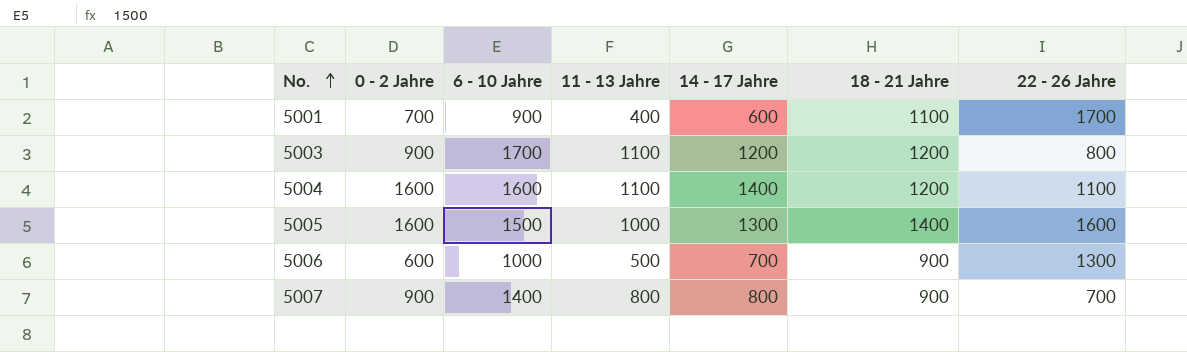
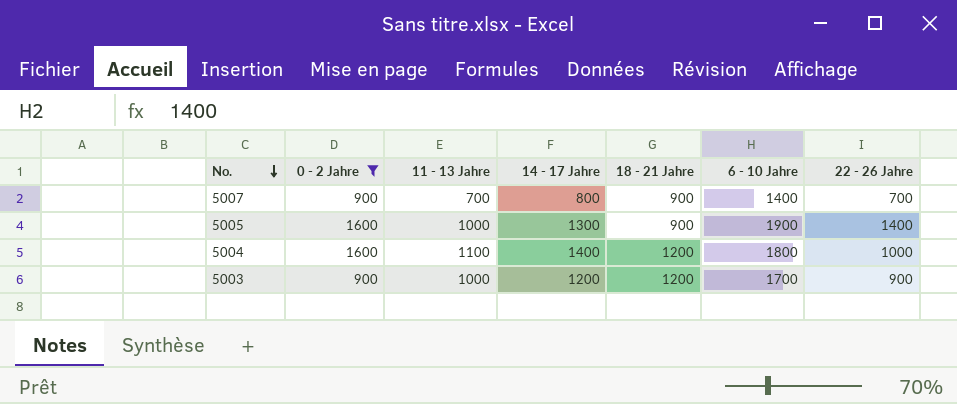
filter: none -> 0 - 2 Jahre >= 900
row order: No. ascending -> No. descending
column 6 - 10 Jahre | position: 3 -> 6
5007 | 11 - 13 Jahre: 800 -> 700
5005 | 18 - 21 Jahre: 1400 -> 900
5005 | 6 - 10 Jahre: 1500 -> 1900
5005 | 22 - 26 Jahre: 1600 -> 1400
5004 | 6 - 10 Jahre: 1600 -> 1800
5004 | 22 - 26 Jahre: 1100 -> 1000
5003 | 11 - 13 Jahre: 1100 -> 1000
5003 | 22 - 26 Jahre: 800 -> 900

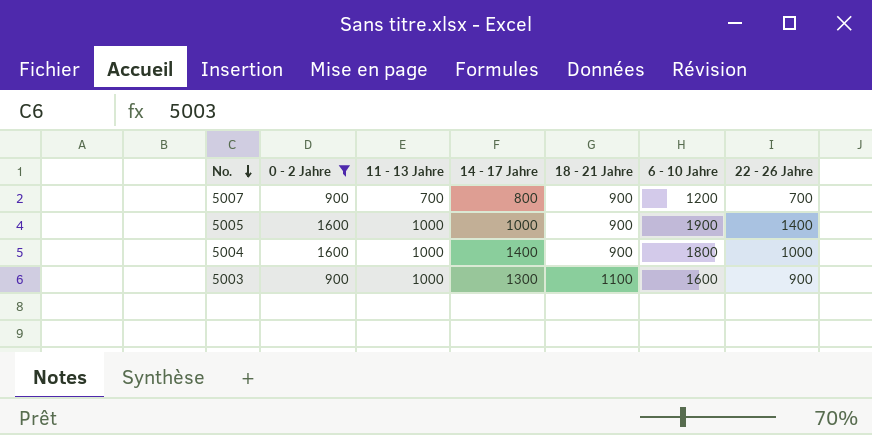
5007 | 6 - 10 Jahre: 1400 -> 1200
5005 | 14 - 17 Jahre: 1300 -> 1000
5004 | 11 - 13 Jahre: 1100 -> 1000
5004 | 18 - 21 Jahre: 1200 -> 900
5003 | 14 - 17 Jahre: 1200 -> 1300
5003 | 18 - 21 Jahre: 1200 -> 1100
5003 | 6 - 10 Jahre: 1700 -> 1600

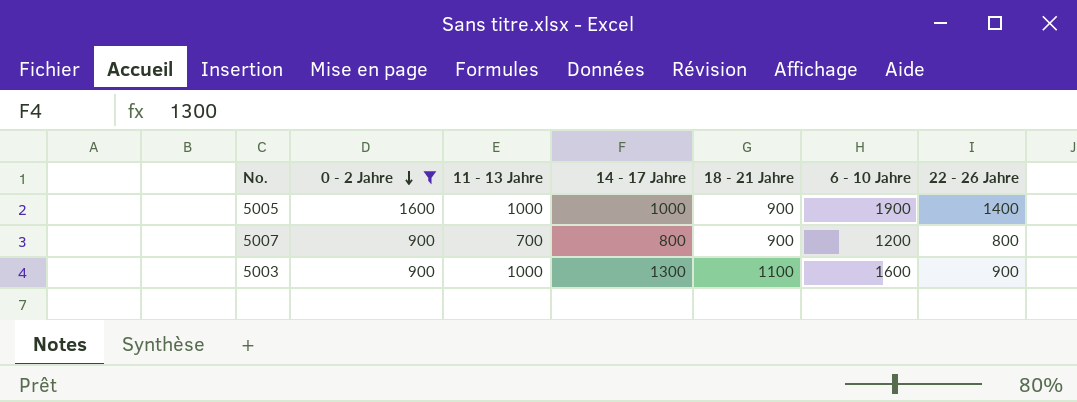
row order: No. descending -> 0 - 2 Jahre descending
row 5004: 1600 | 1000 | 1400 | 900 | 1800 | 1000 -> none
5007 | 22 - 26 Jahre: 700 -> 800

